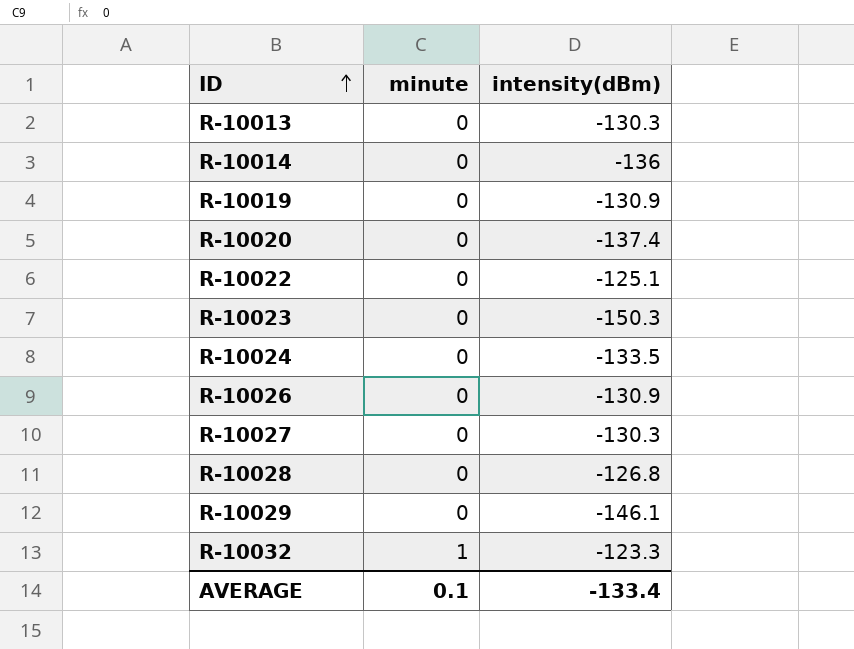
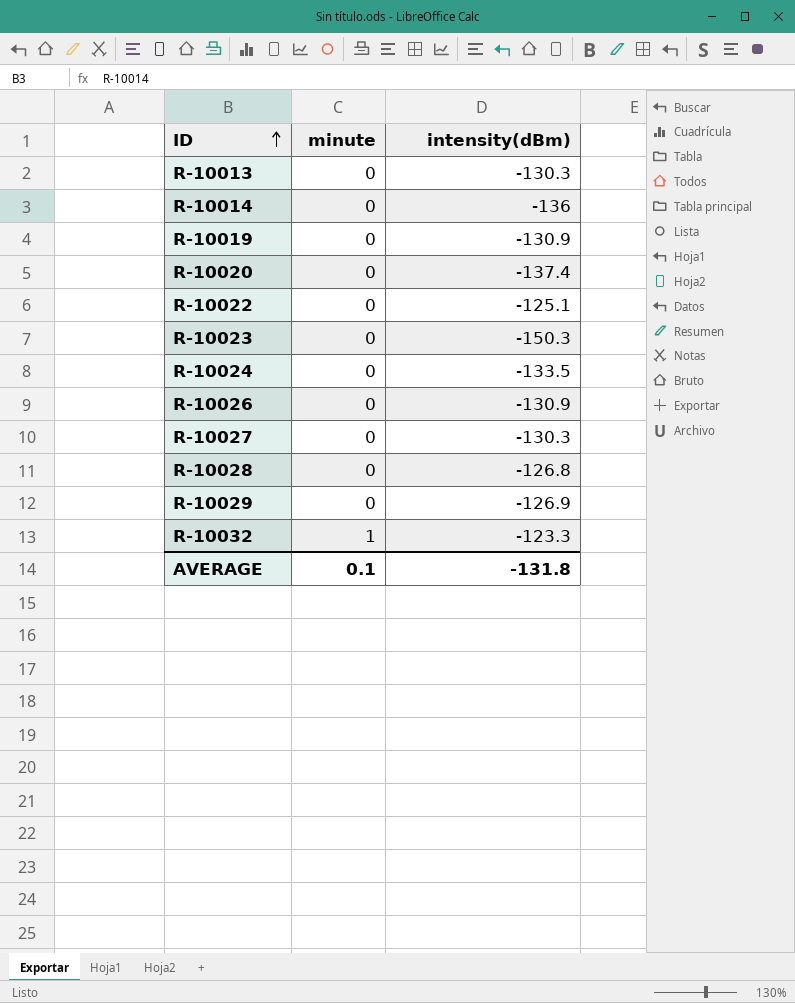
R-10029 | intensity(dBm): -146.1 -> -126.9
AVERAGE | intensity(dBm): -133.4 -> -131.8

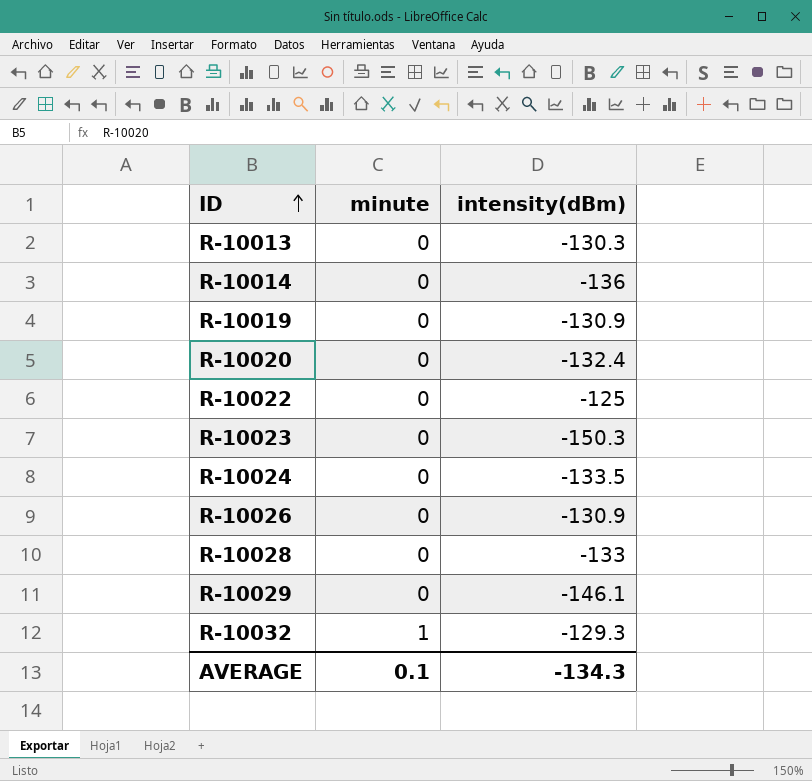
row R-10027: 0 | -130.3 -> none
R-10020 | intensity(dBm): -137.4 -> -132.4
R-10022 | intensity(dBm): -125.1 -> -125
R-10028 | intensity(dBm): -126.8 -> -133
R-10029 | intensity(dBm): -126.9 -> -146.1
R-10032 | intensity(dBm): -123.3 -> -129.3
AVERAGE | intensity(dBm): -131.8 -> -134.3

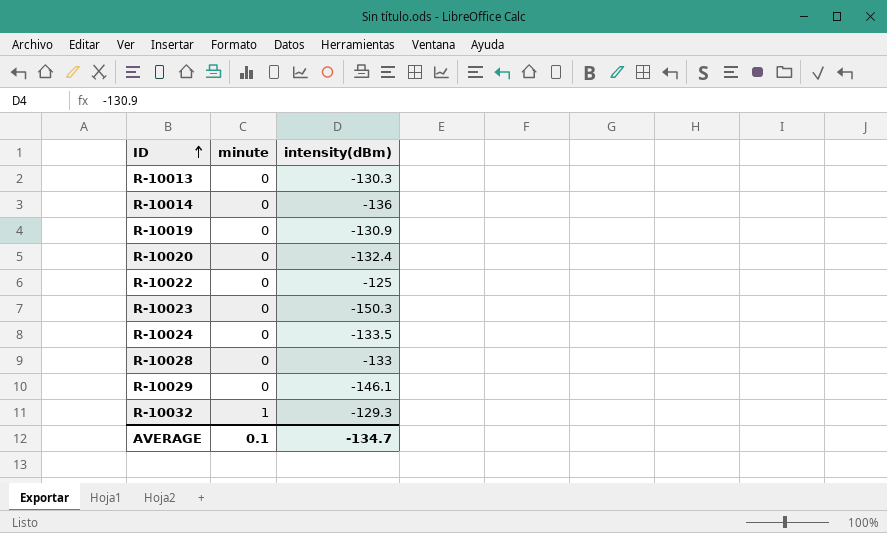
row R-10026: 0 | -130.9 -> none
AVERAGE | intensity(dBm): -134.3 -> -134.7

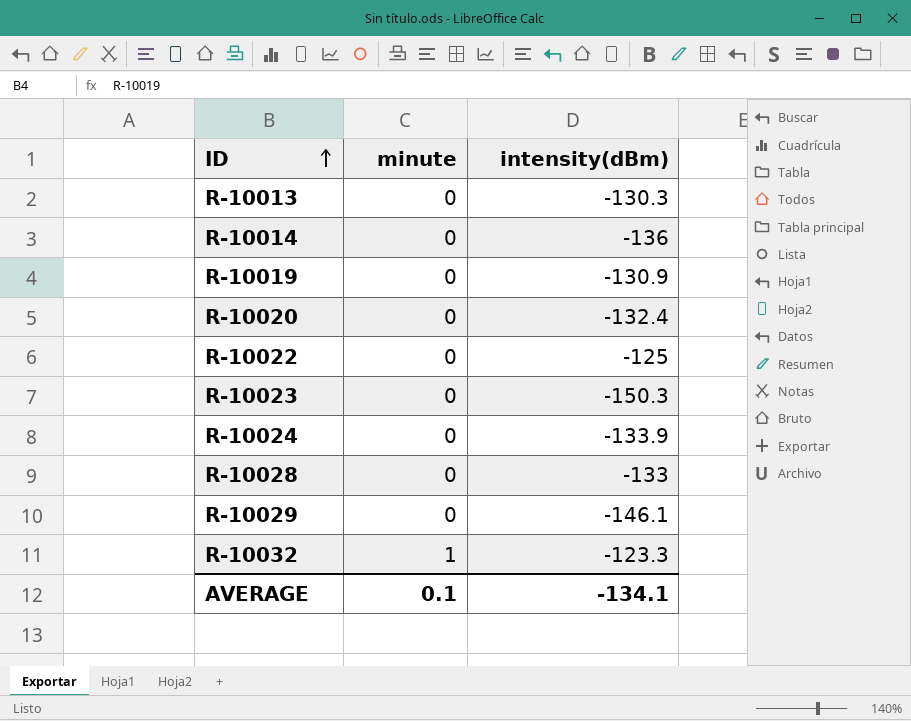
R-10024 | intensity(dBm): -133.5 -> -133.9
R-10032 | intensity(dBm): -129.3 -> -123.3
AVERAGE | intensity(dBm): -134.7 -> -134.1

